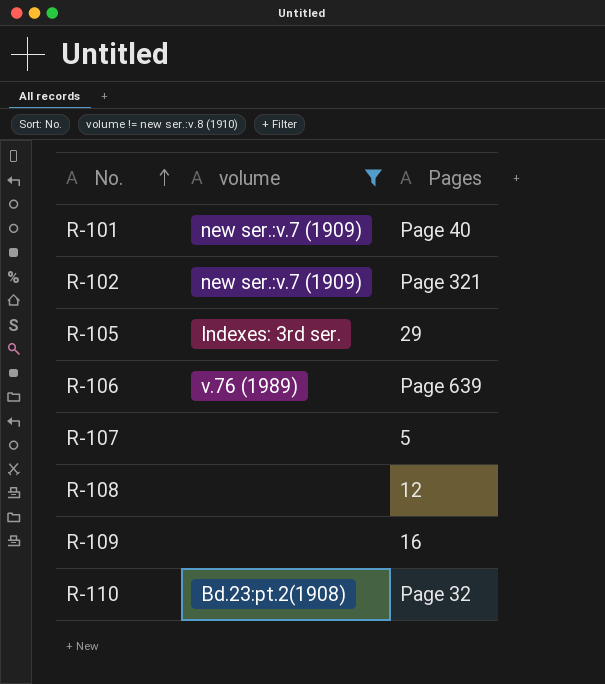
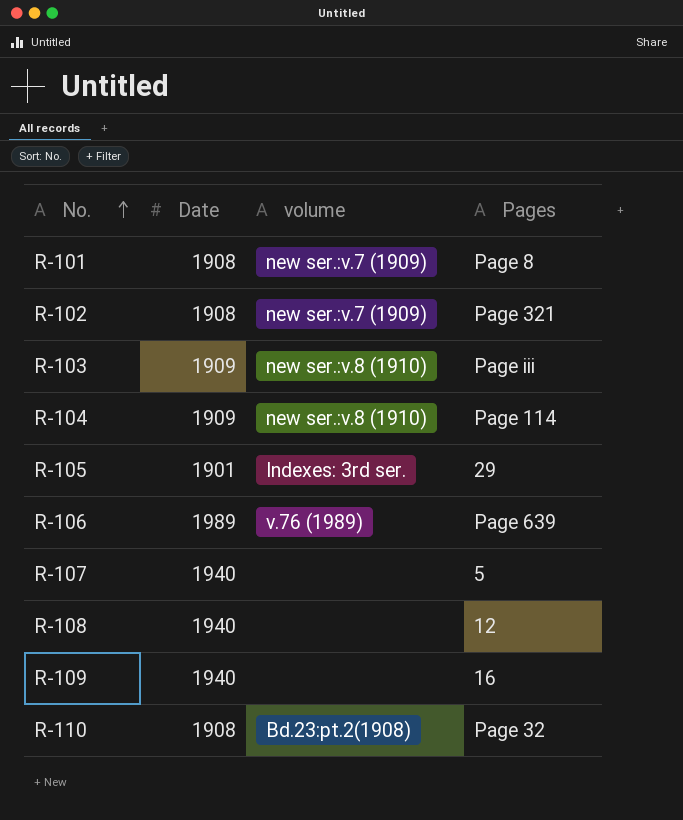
filter: volume != new ser.:v.8 (1910) -> none
column Date | position: none -> 2
R-101 | Pages: Page 40 -> Page 8

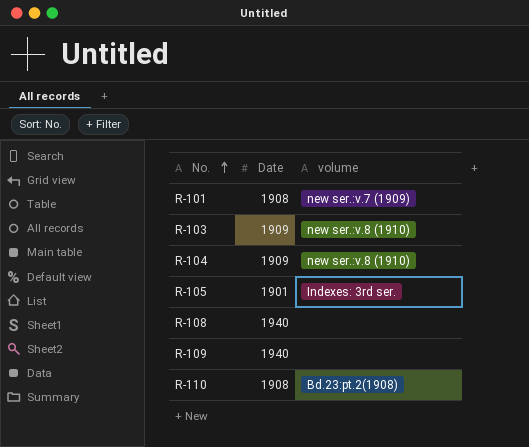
column Pages | position: 4 -> none
row R-102: 1908 | new ser.:v.7 (1909) | Page 321 -> none
row R-106: 1989 | v.76 (1989) | Page 639 -> none
row R-107: 1940 | none | 5 -> none

